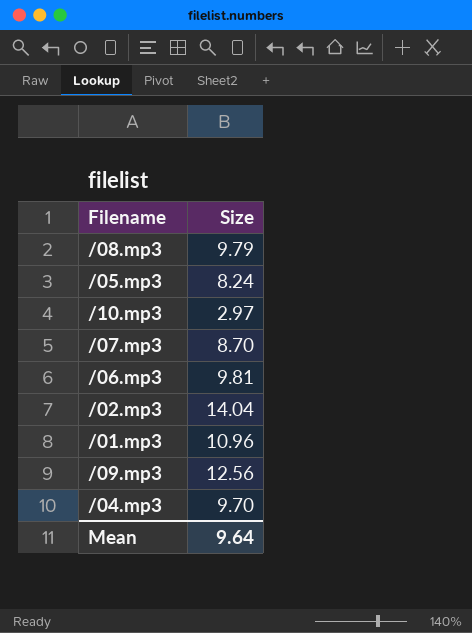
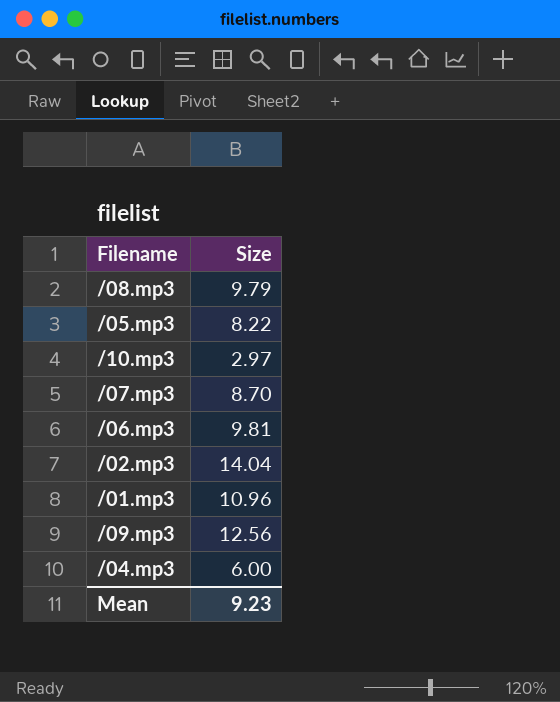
/05.mp3 | Size: 8.24 -> 8.22
/04.mp3 | Size: 9.70 -> 6.00
Mean | Size: 9.64 -> 9.23

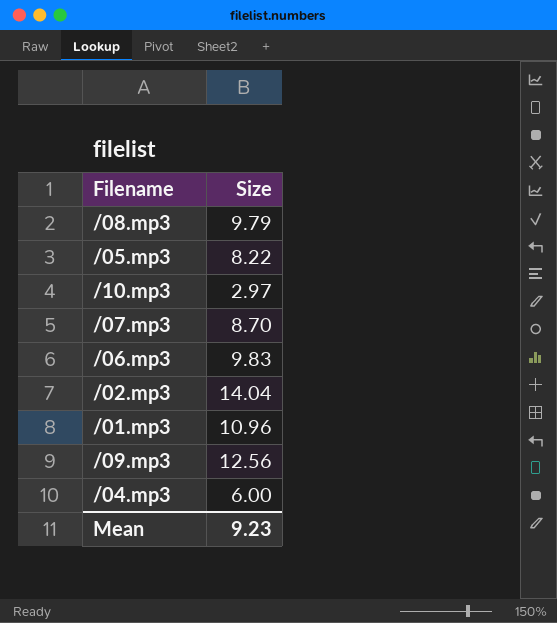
/06.mp3 | Size: 9.81 -> 9.83

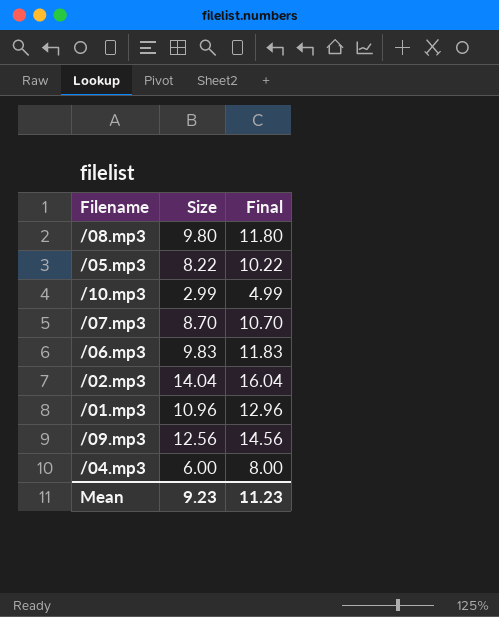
column Final | formula: none -> [Size] + 2
/08.mp3 | Size: 9.79 -> 9.80
/10.mp3 | Size: 2.97 -> 2.99

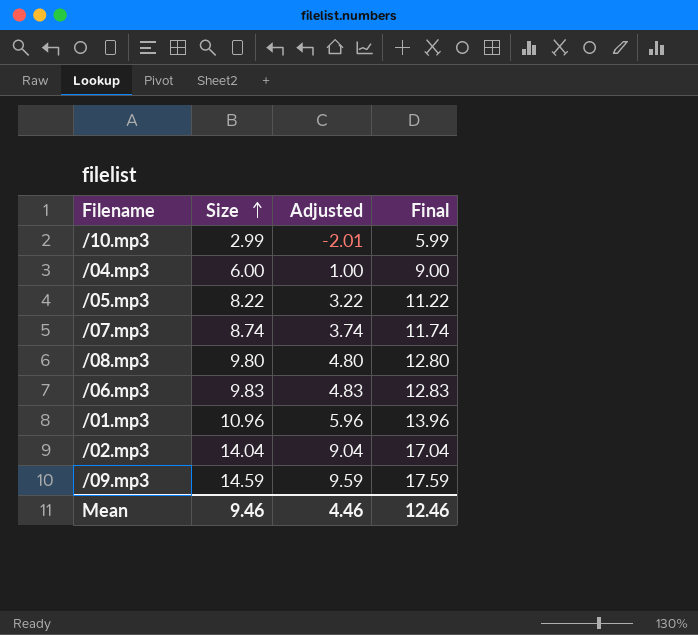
row order: none -> Size ascending
column Adjusted | formula: none -> [Size] - 5
column Final | formula: [Size] + 2 -> [Size] + 3
/07.mp3 | Size: 8.70 -> 8.74
/09.mp3 | Size: 12.56 -> 14.59
Mean | Size: 9.23 -> 9.46
Mean | Final: 11.23 -> 12.46

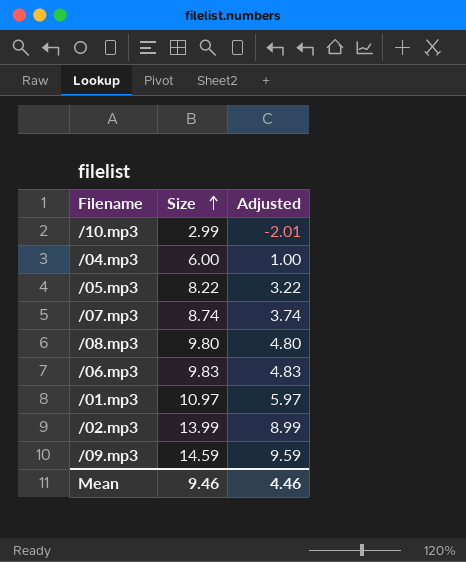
column Final | formula: [Size] + 3 -> none
/01.mp3 | Size: 10.96 -> 10.97
/01.mp3 | Adjusted: 5.96 -> 5.97
/02.mp3 | Size: 14.04 -> 13.99
/02.mp3 | Adjusted: 9.04 -> 8.99

